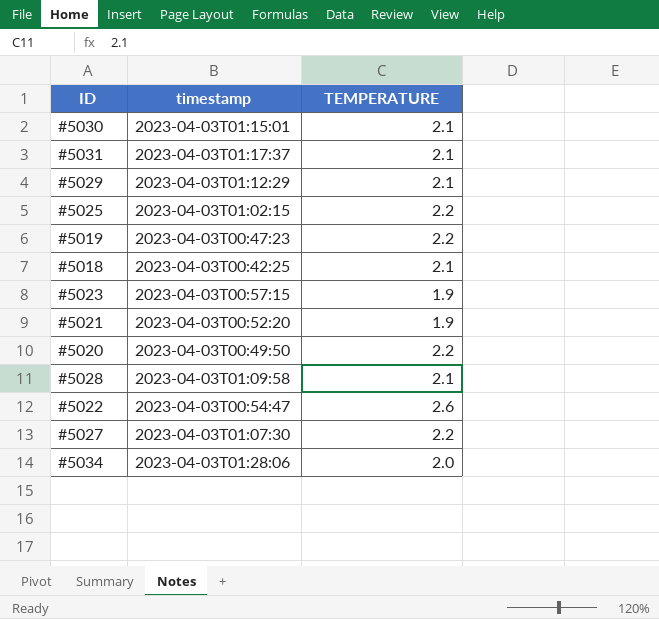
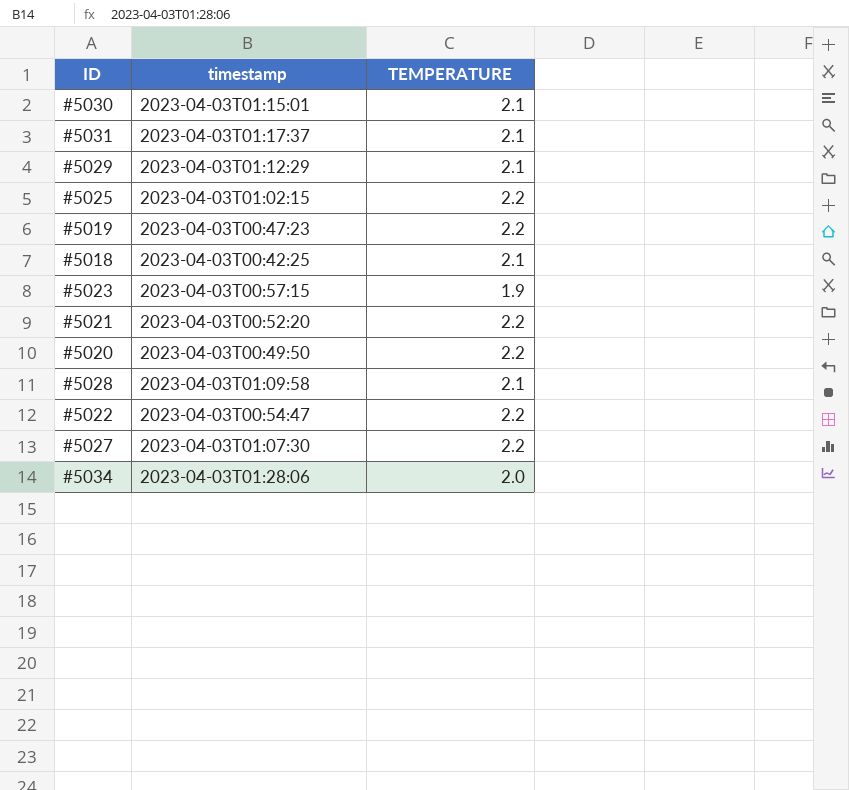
#5021 | TEMPERATURE: 1.9 -> 2.2
#5022 | TEMPERATURE: 2.6 -> 2.2

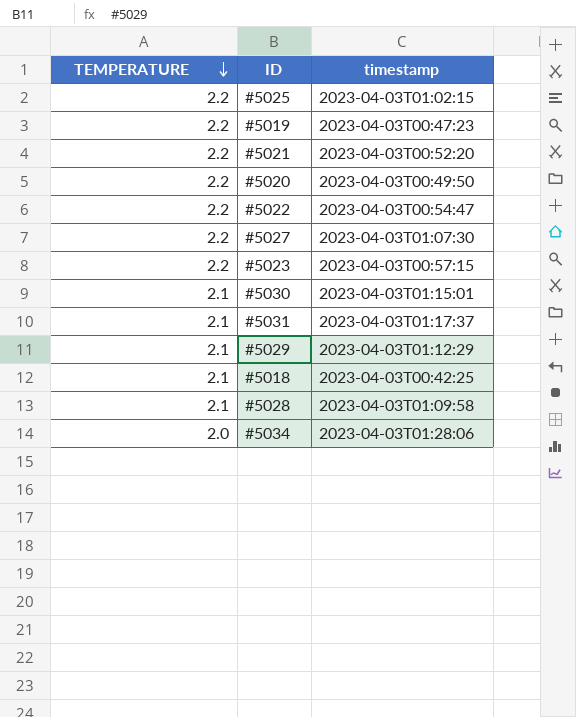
row order: none -> TEMPERATURE descending
column TEMPERATURE | position: 3 -> 1
#5023 | TEMPERATURE: 1.9 -> 2.2

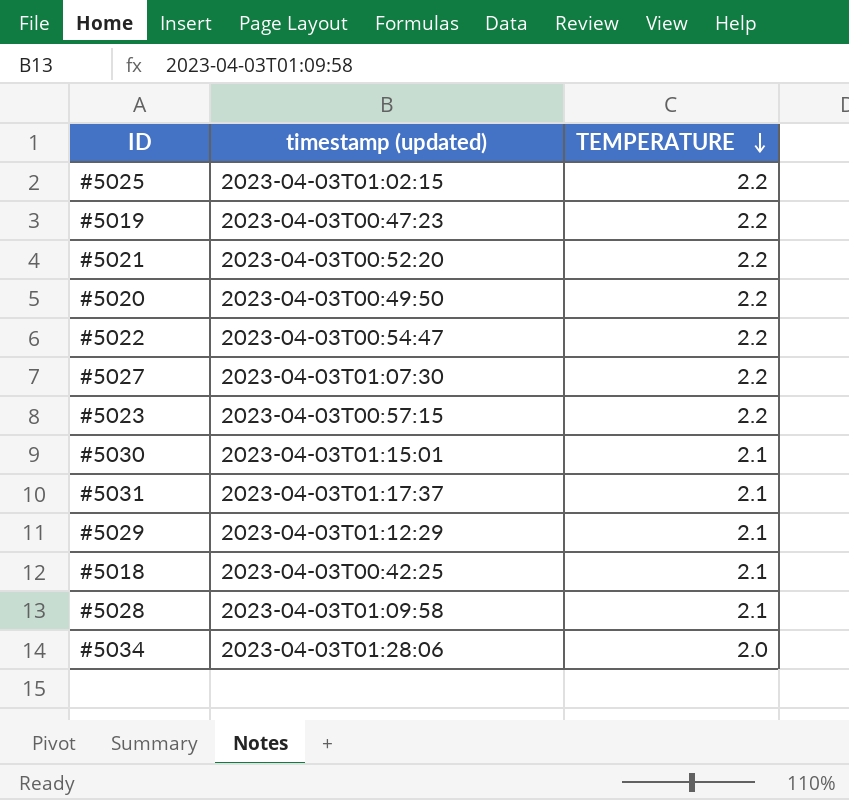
column name: timestamp -> timestamp (updated)
column TEMPERATURE | position: 1 -> 3

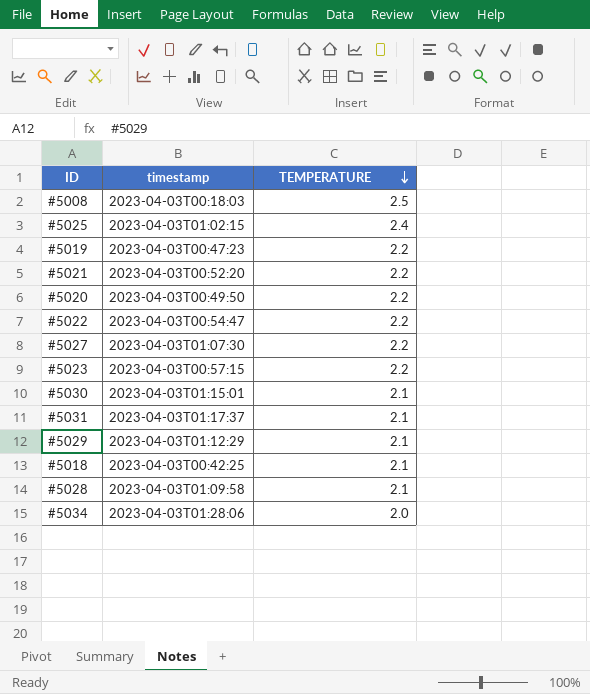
column name: timestamp (updated) -> timestamp
row #5008: none -> 2023-04-03T00:18:03 | 2.5
#5025 | TEMPERATURE: 2.2 -> 2.4

